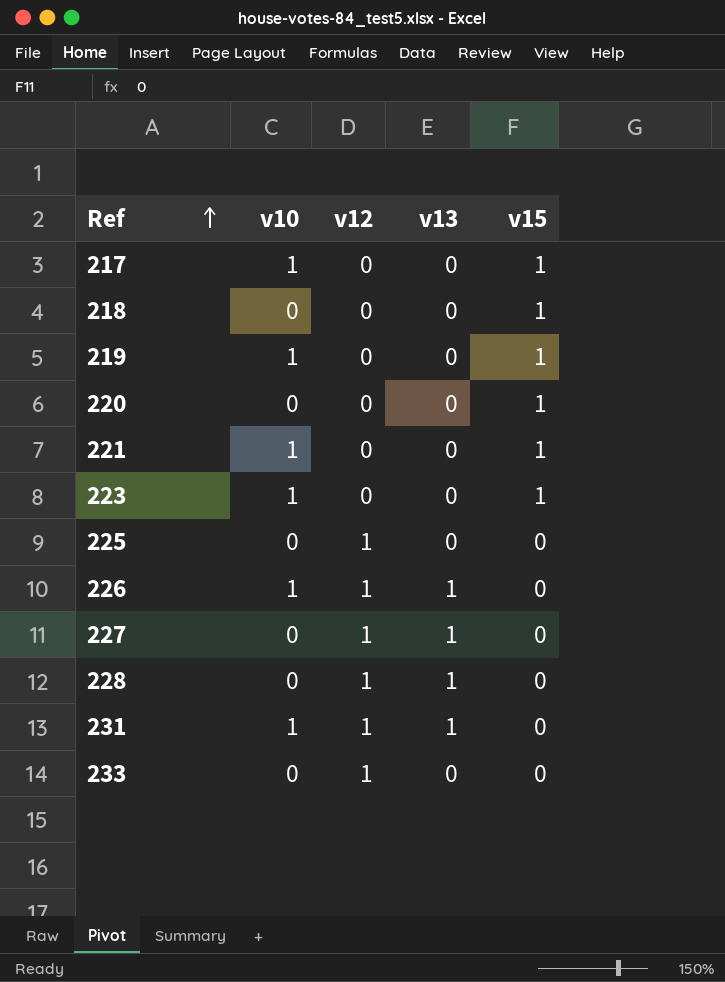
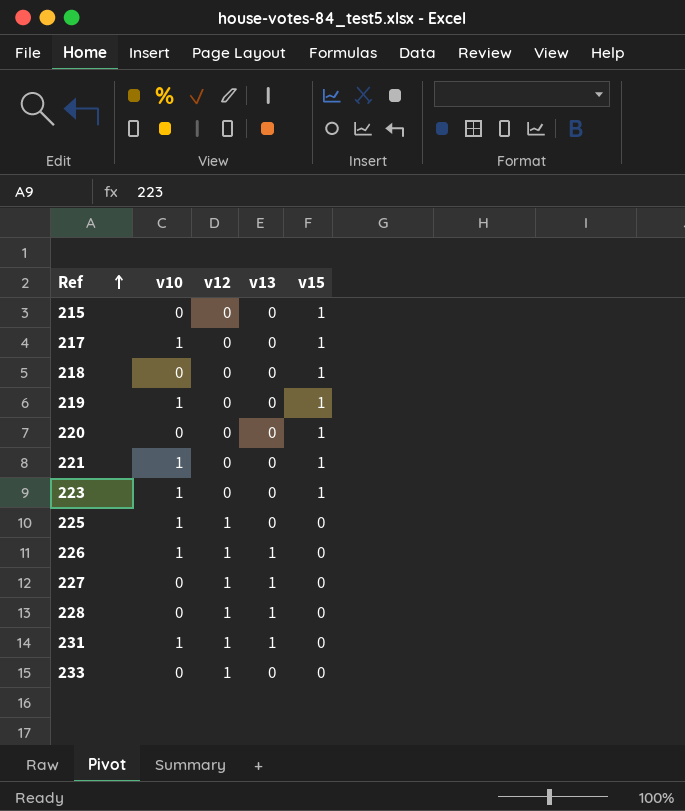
row 215: none -> 0 | 0 | 0 | 1
225 | v10: 0 -> 1

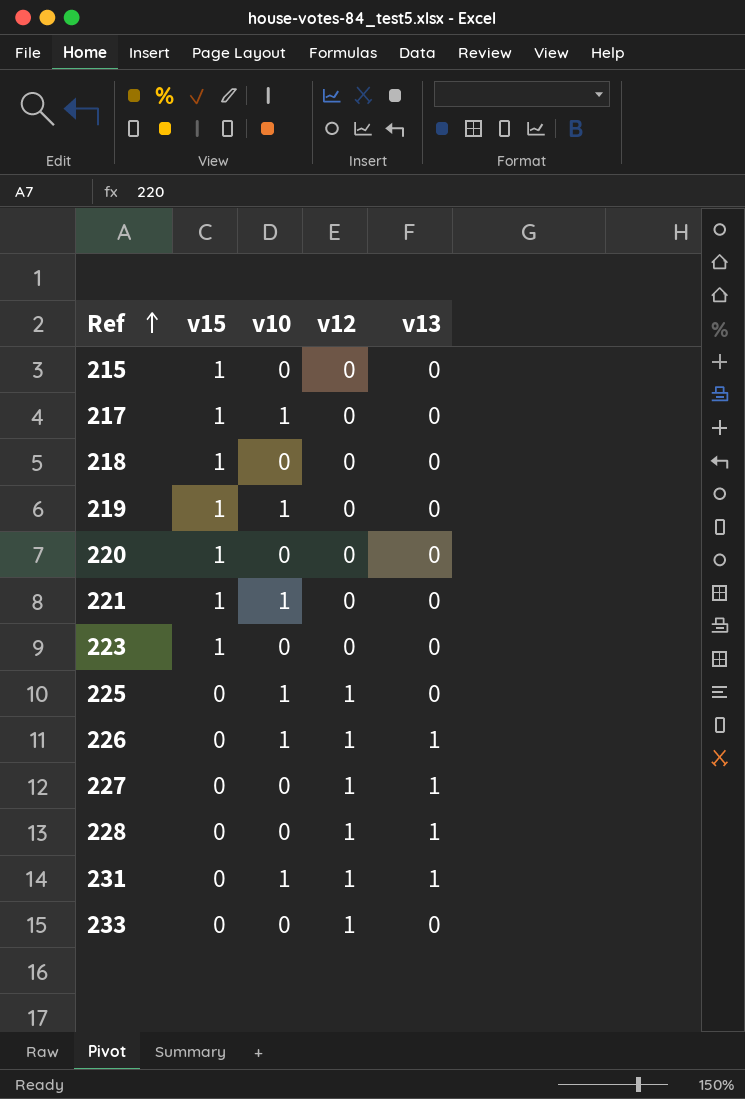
column v15 | position: 5 -> 2
223 | v10: 1 -> 0

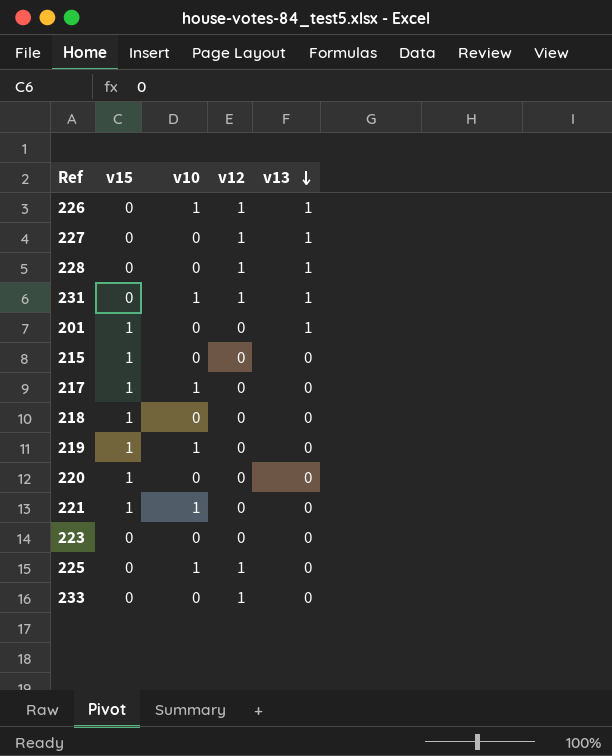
row order: Ref ascending -> v13 descending
row 201: none -> 1 | 0 | 0 | 1
223 | v15: 1 -> 0

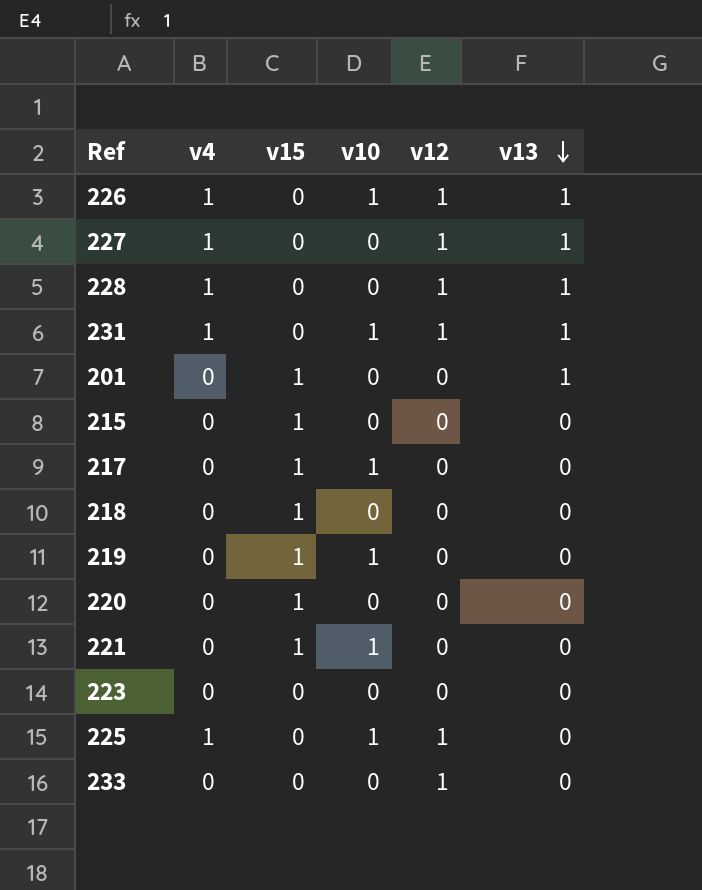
column v4 | position: none -> 2

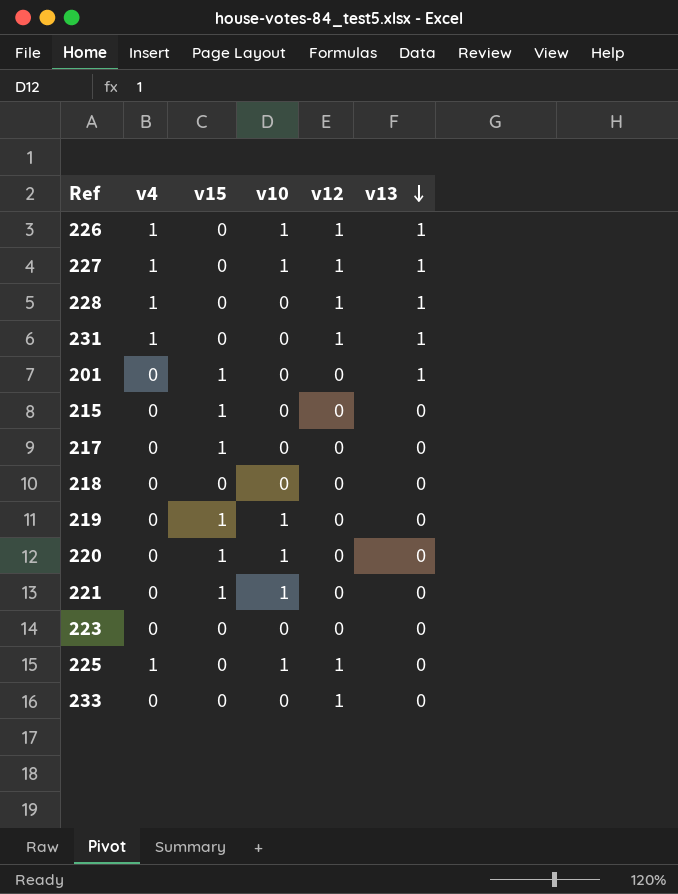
227 | v10: 0 -> 1
231 | v10: 1 -> 0
217 | v10: 1 -> 0
218 | v15: 1 -> 0
220 | v10: 0 -> 1

